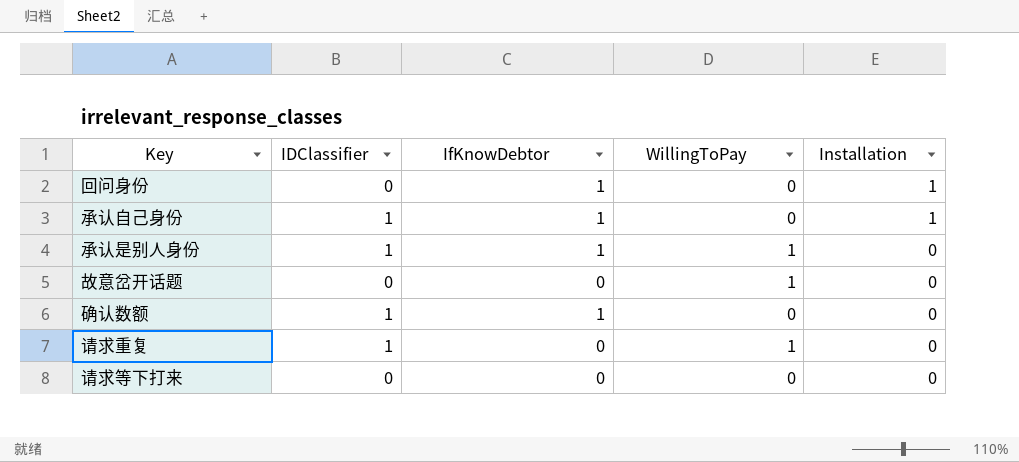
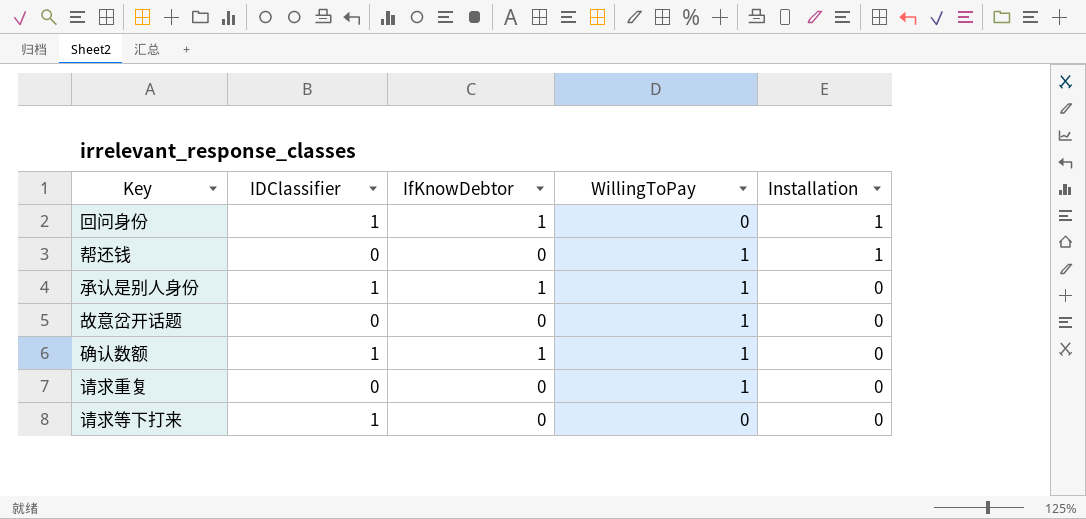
row 承认自己身份: 1 | 1 | 0 | 1 -> none
回问身份 | IDClassifier: 0 -> 1
row 帮还钱: none -> 0 | 0 | 1 | 1
确认数额 | WillingToPay: 0 -> 1
请求重复 | IDClassifier: 1 -> 0
请求等下打来 | IDClassifier: 0 -> 1

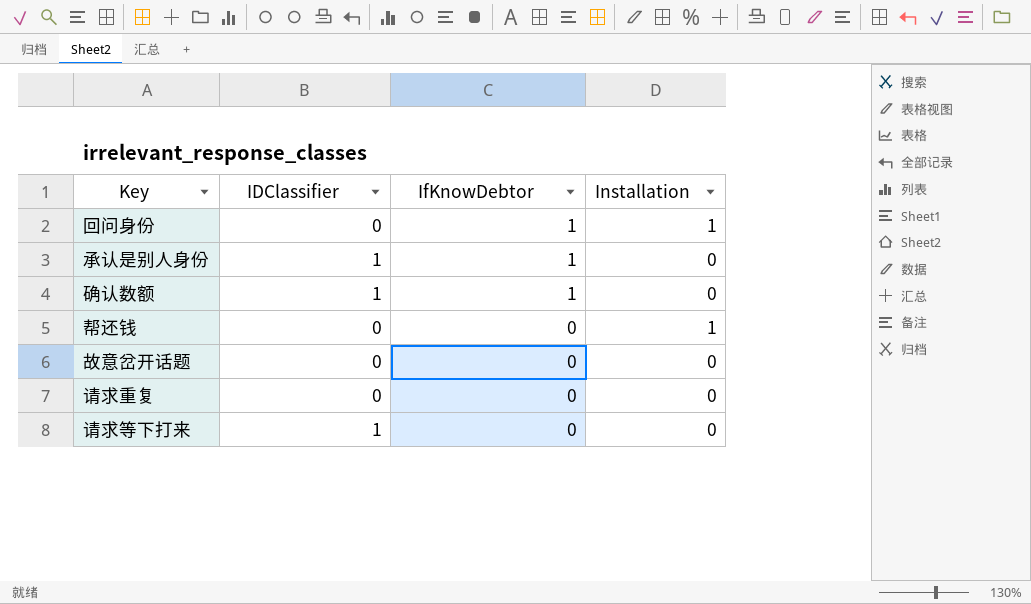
row order: Installation descending -> IfKnowDebtor descending
column WillingToPay | position: 4 -> none
回问身份 | IDClassifier: 1 -> 0

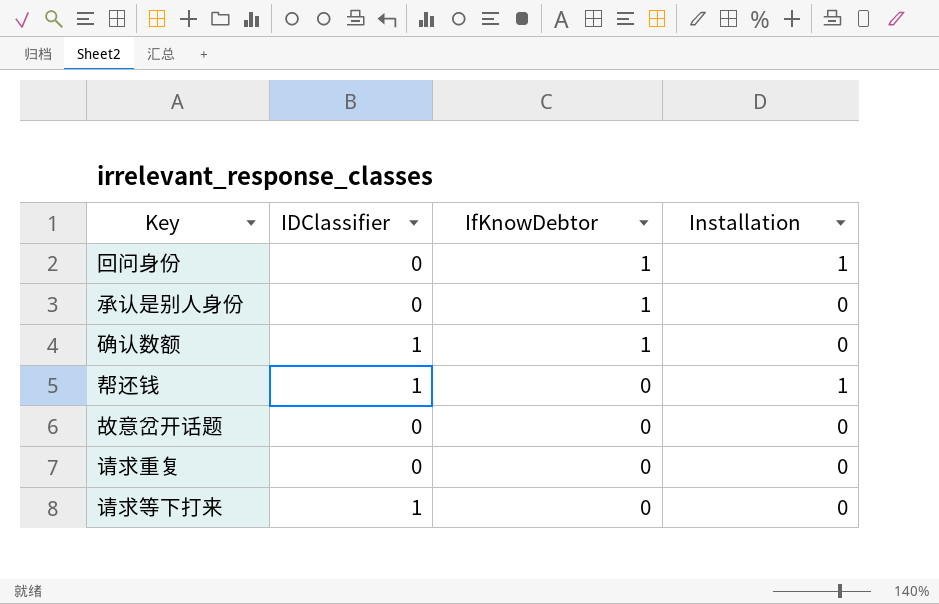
承认是别人身份 | IDClassifier: 1 -> 0
帮还钱 | IDClassifier: 0 -> 1

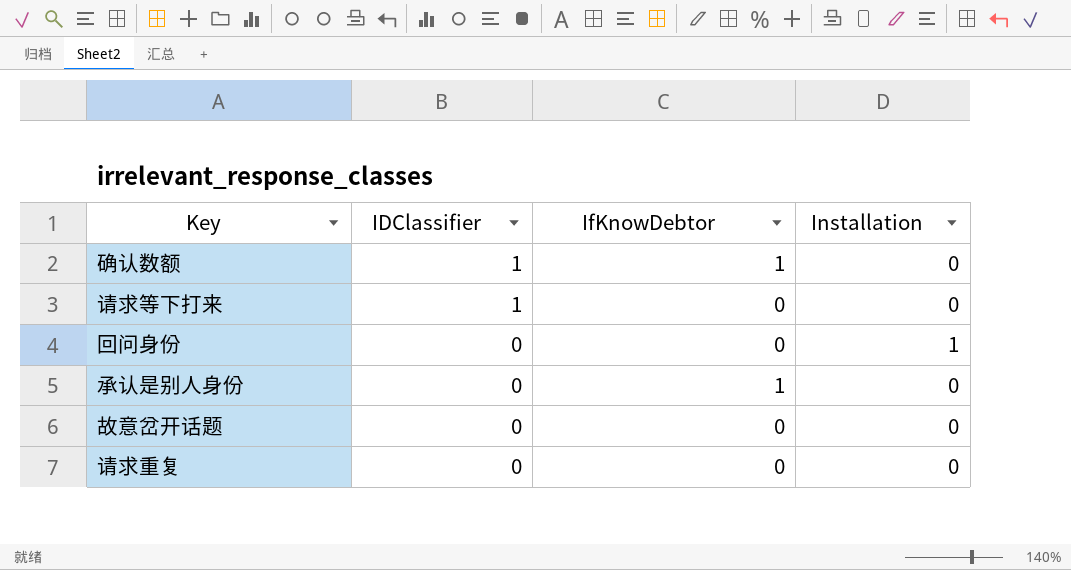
row order: IfKnowDebtor descending -> IDClassifier descending
row 帮还钱: 1 | 0 | 1 -> none
回问身份 | IfKnowDebtor: 1 -> 0

